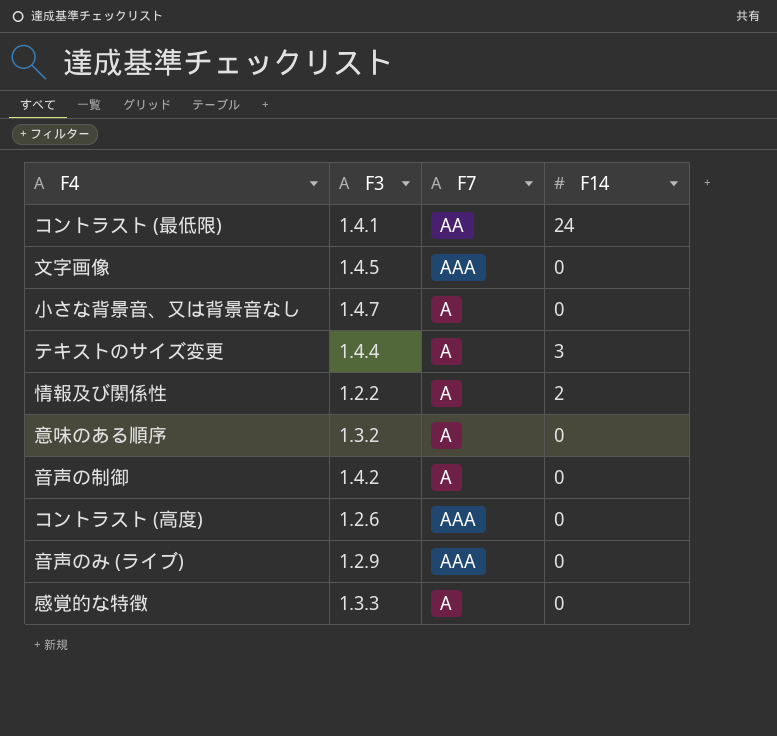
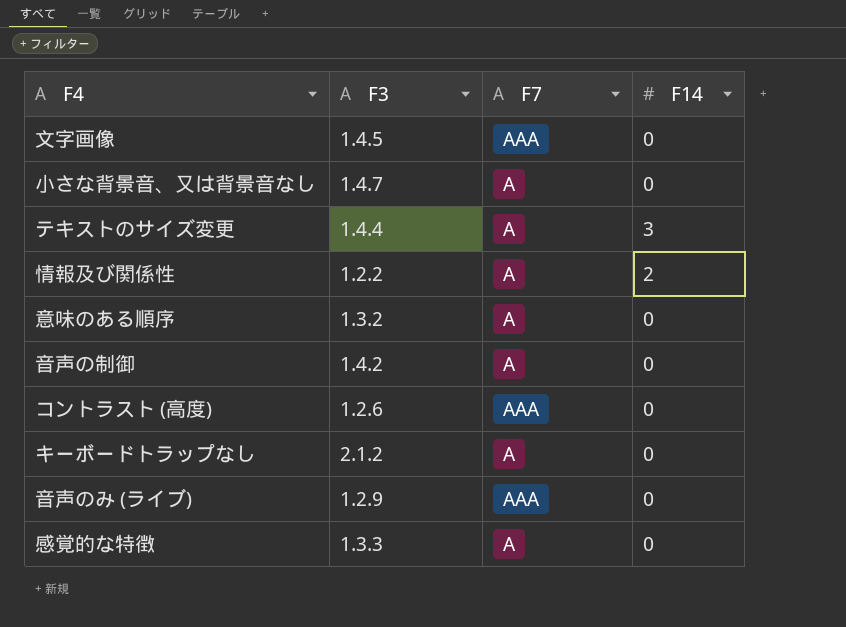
row コントラスト (最低限): 1.4.1 | AA | 24 -> none
row キーボードトラップなし: none -> 2.1.2 | A | 0

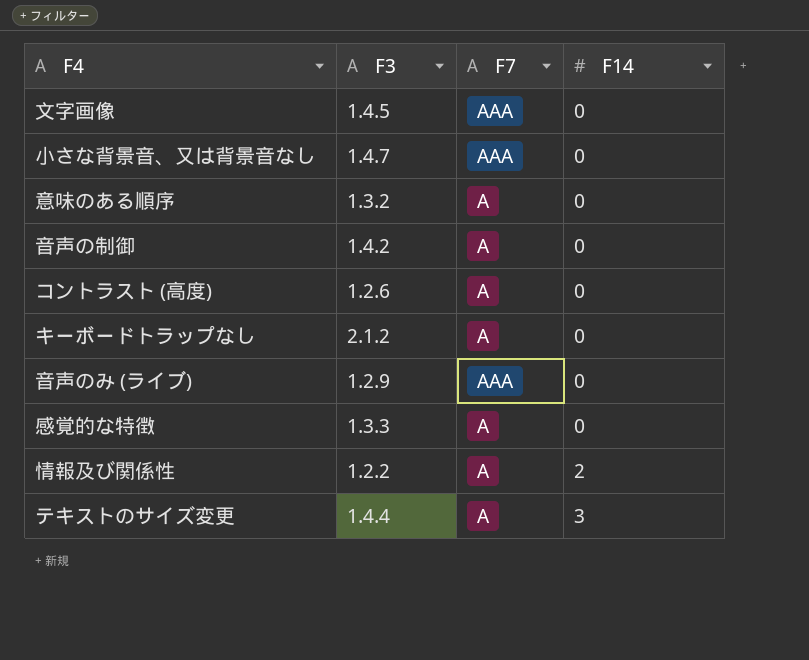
row order: none -> F14 ascending
小さな背景音、又は背景音なし | F7: A -> AAA
コントラスト (高度) | F7: AAA -> A

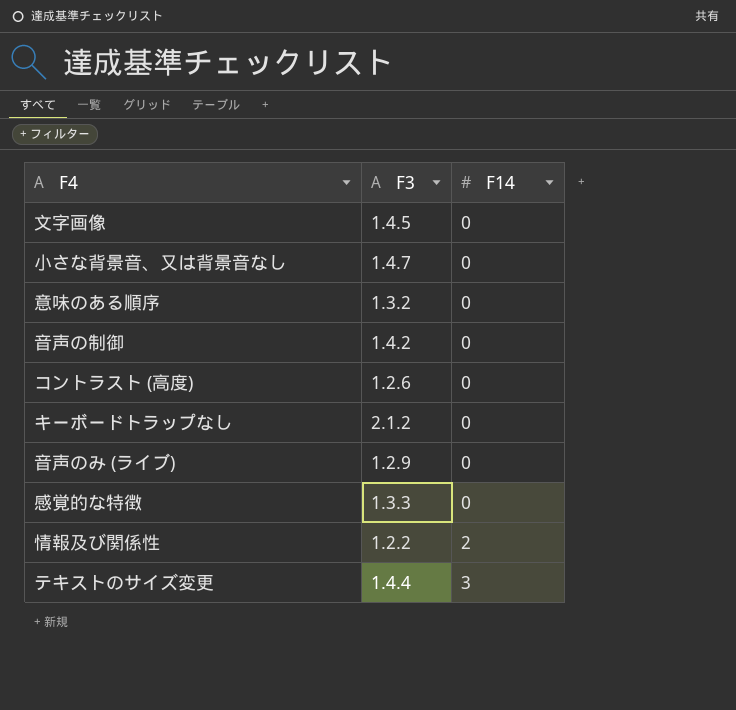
column F7 | position: 3 -> none

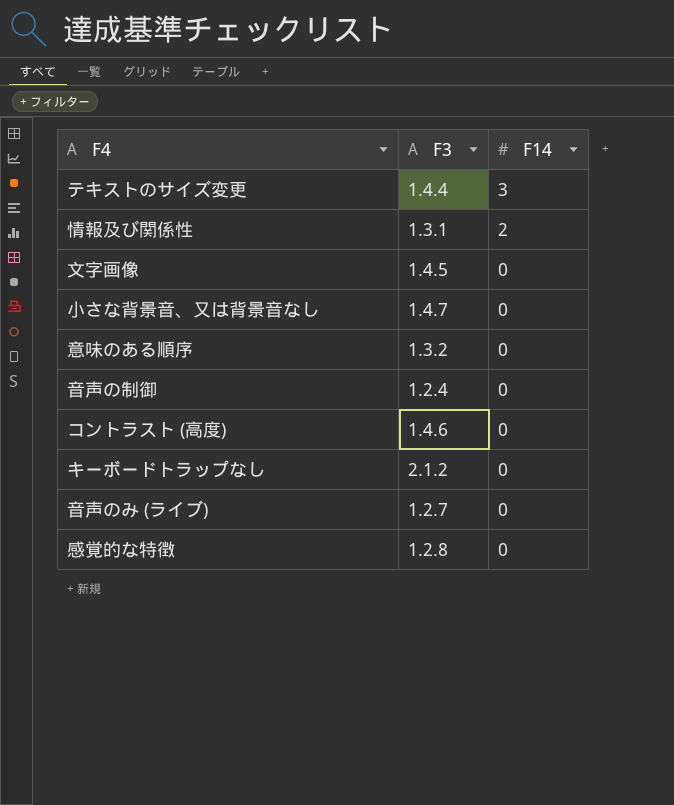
row order: F14 ascending -> F14 descending
情報及び関係性 | F3: 1.2.2 -> 1.3.1
音声の制御 | F3: 1.4.2 -> 1.2.4
コントラスト (高度) | F3: 1.2.6 -> 1.4.6
音声のみ (ライブ) | F3: 1.2.9 -> 1.2.7
感覚的な特徴 | F3: 1.3.3 -> 1.2.8

